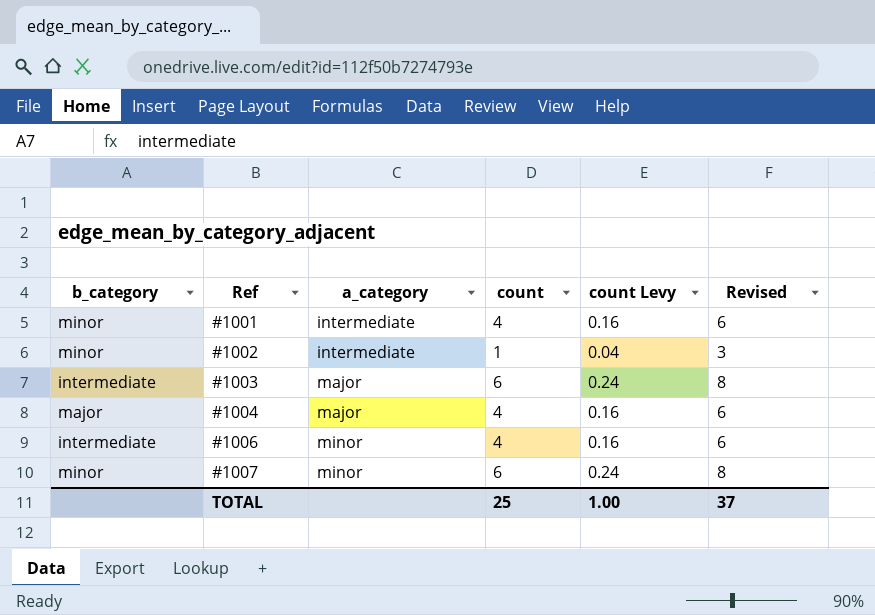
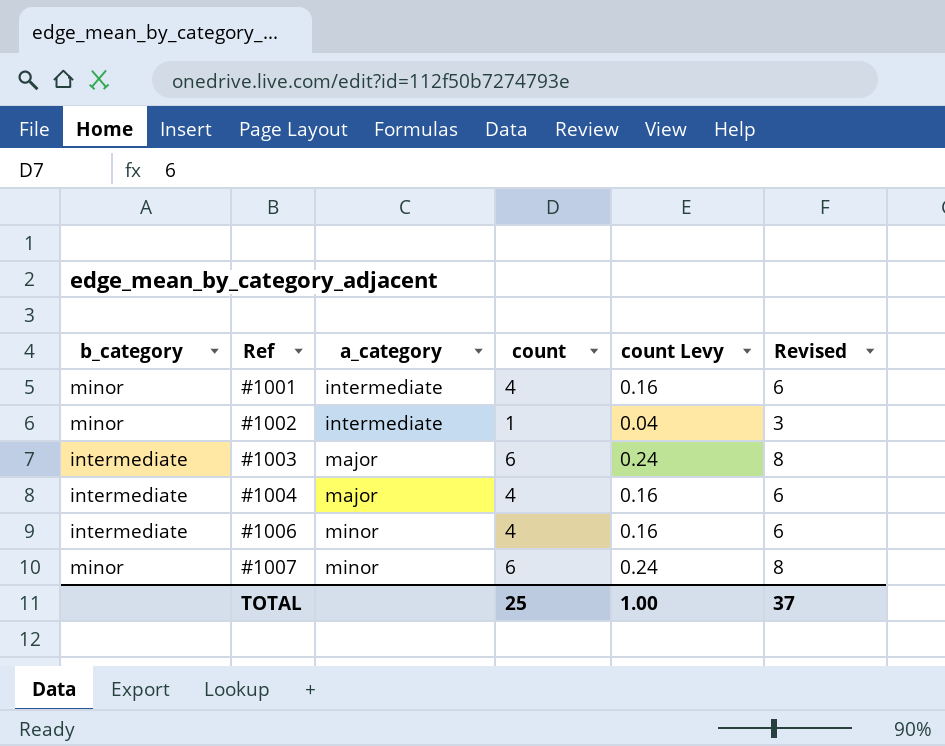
#1004 | b_category: major -> intermediate

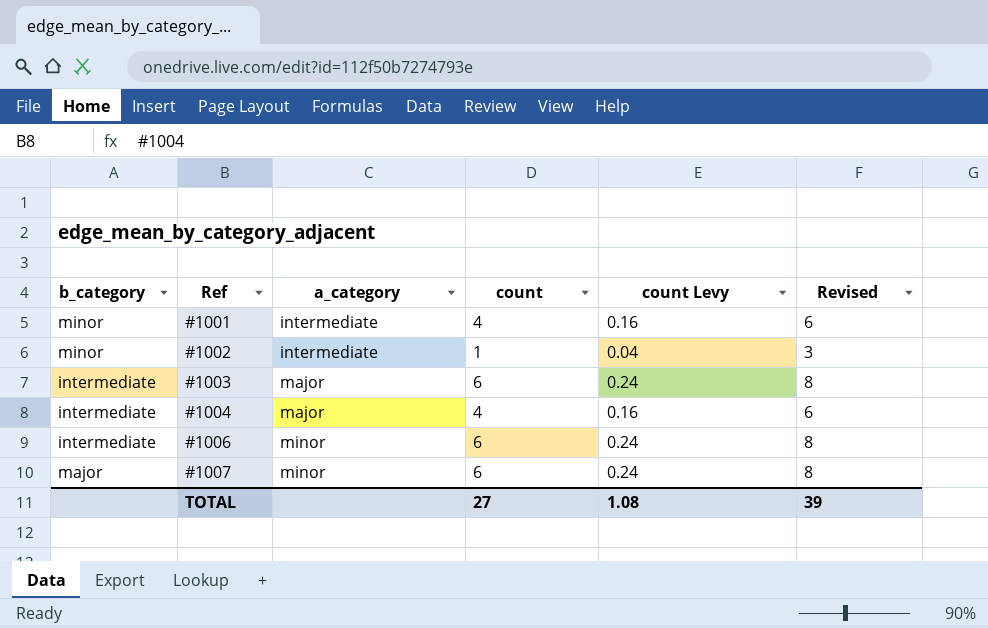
#1006 | count: 4 -> 6
#1006 | count Levy: 0.16 -> 0.24
#1006 | Revised: 6 -> 8
#1007 | b_category: minor -> major
TOTAL | count: 25 -> 27
TOTAL | count Levy: 1.00 -> 1.08
TOTAL | Revised: 37 -> 39

